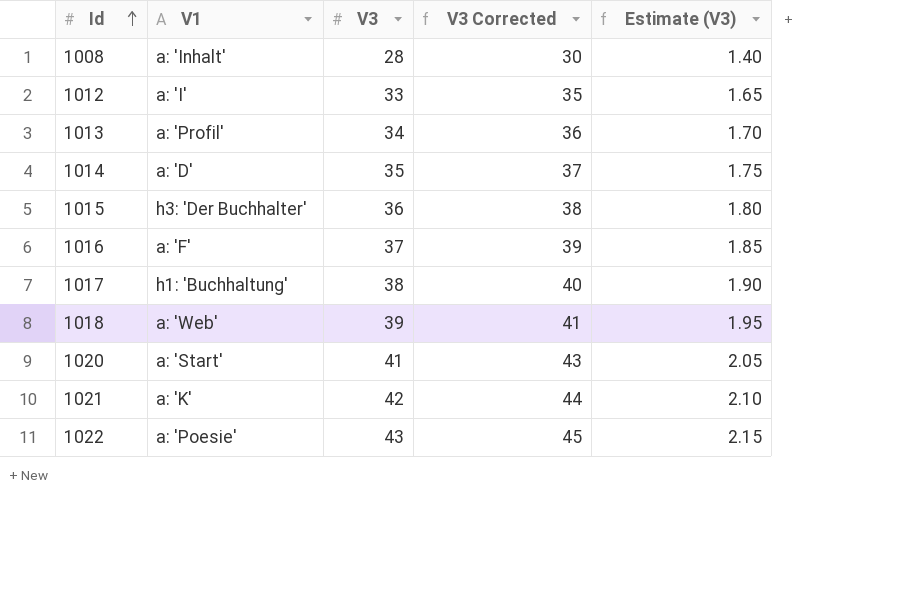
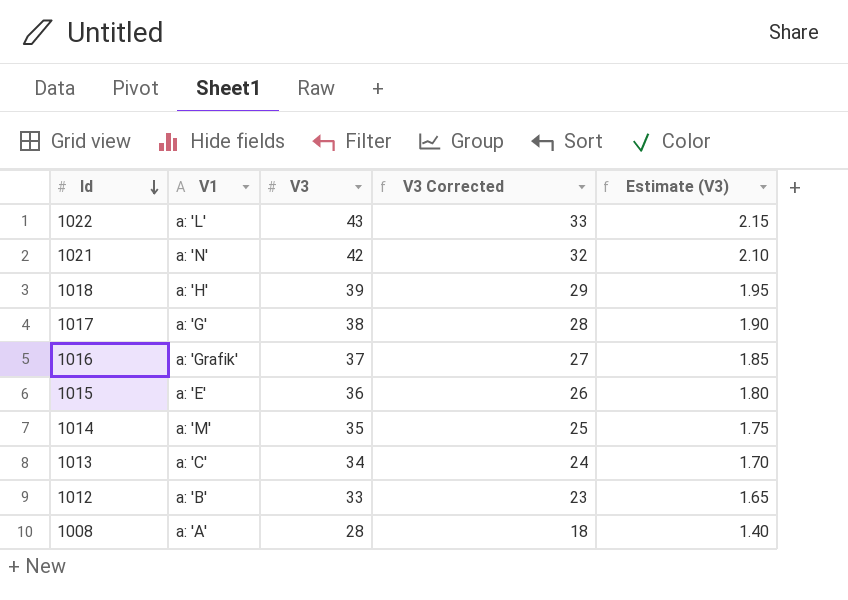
row order: Id ascending -> Id descending
column V3 Corrected | formula: [V3] + 2 -> [V3] - 10
row 1020: a: 'Start' | 41 | 43 | 2.05 -> none
1022 | V1: a: 'Poesie' -> a: 'L'
1021 | V1: a: 'K' -> a: 'N'
1018 | V1: a: 'Web' -> a: 'H'
1017 | V1: h1: 'Buchhaltung' -> a: 'G'
1016 | V1: a: 'F' -> a: 'Grafik'
1015 | V1: h3: 'Der Buchhalter' -> a: 'E'
1014 | V1: a: 'D' -> a: 'M'
1013 | V1: a: 'Profil' -> a: 'C'
1012 | V1: a: 'I' -> a: 'B'
1008 | V1: a: 'Inhalt' -> a: 'A'

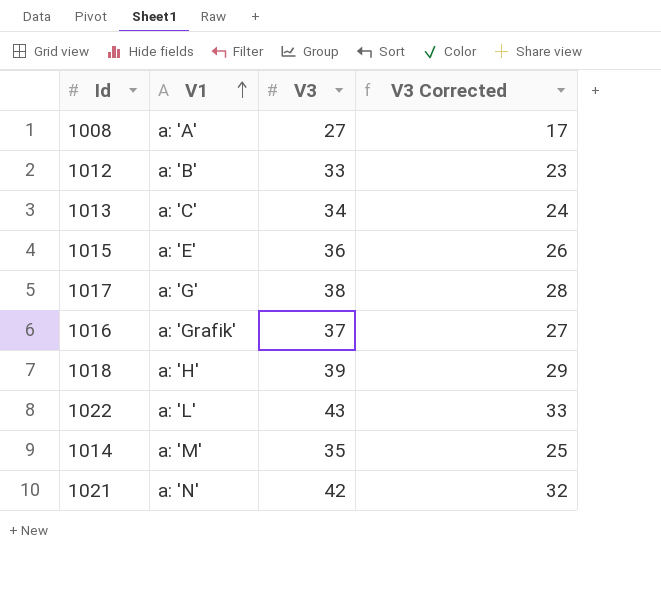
row order: Id descending -> V1 ascending
column Estimate (V3) | formula: [V3] * 0.05 -> none
1008 | V3: 28 -> 27
1008 | V3 Corrected: 18 -> 17

